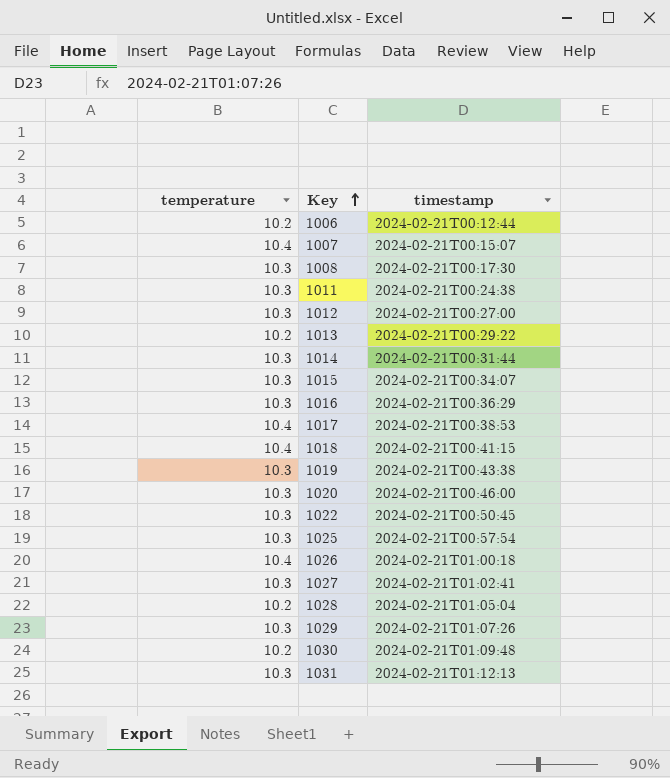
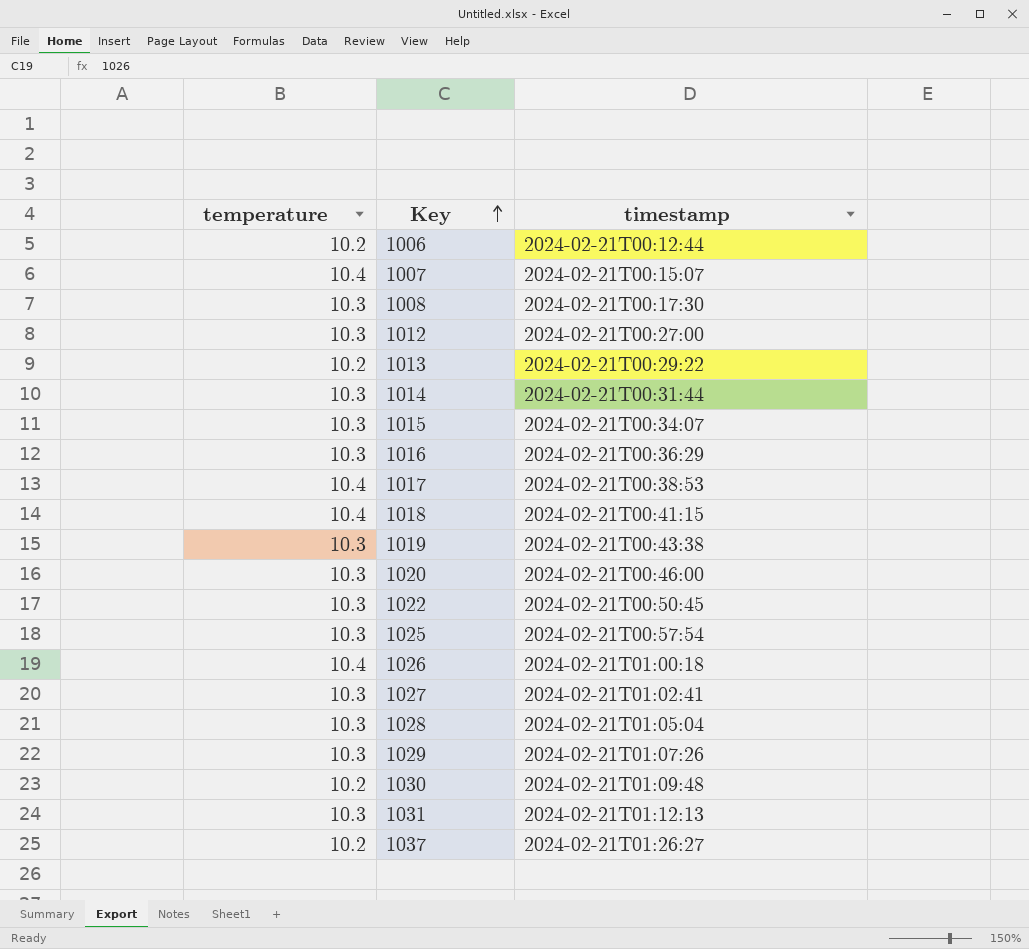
row 1011: 10.3 | 2024-02-21T00:24:38 -> none
1028 | temperature: 10.2 -> 10.3
row 1037: none -> 10.2 | 2024-02-21T01:26:27

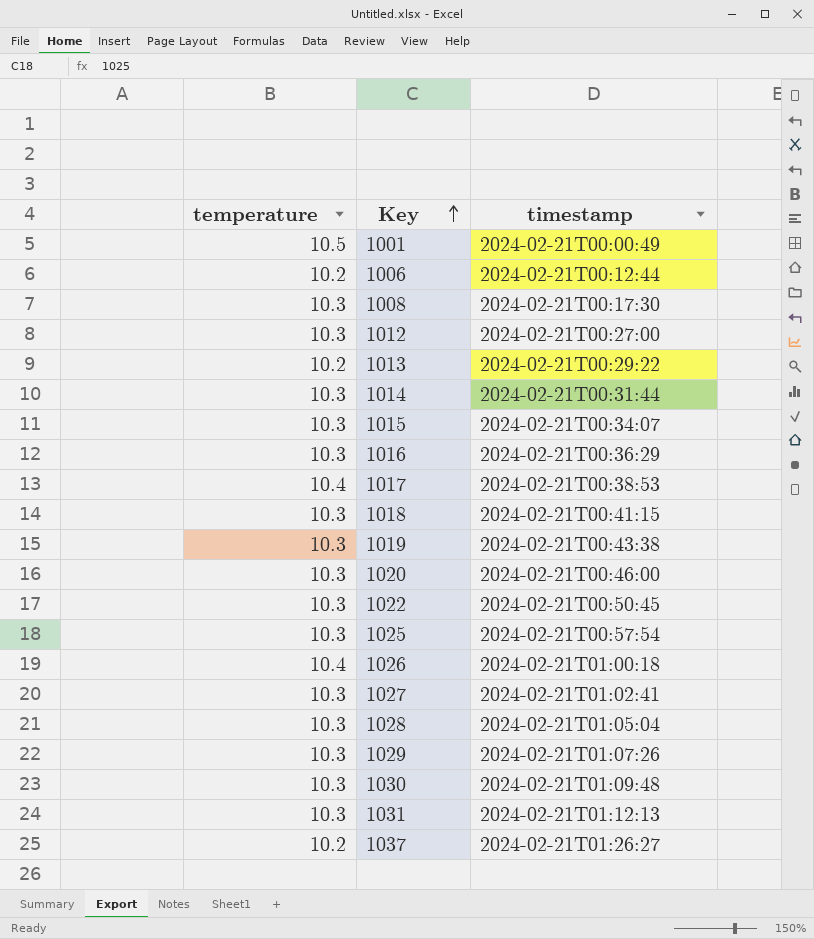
row 1007: 10.4 | 2024-02-21T00:15:07 -> none
row 1001: none -> 10.5 | 2024-02-21T00:00:49
1018 | temperature: 10.4 -> 10.3
1030 | temperature: 10.2 -> 10.3

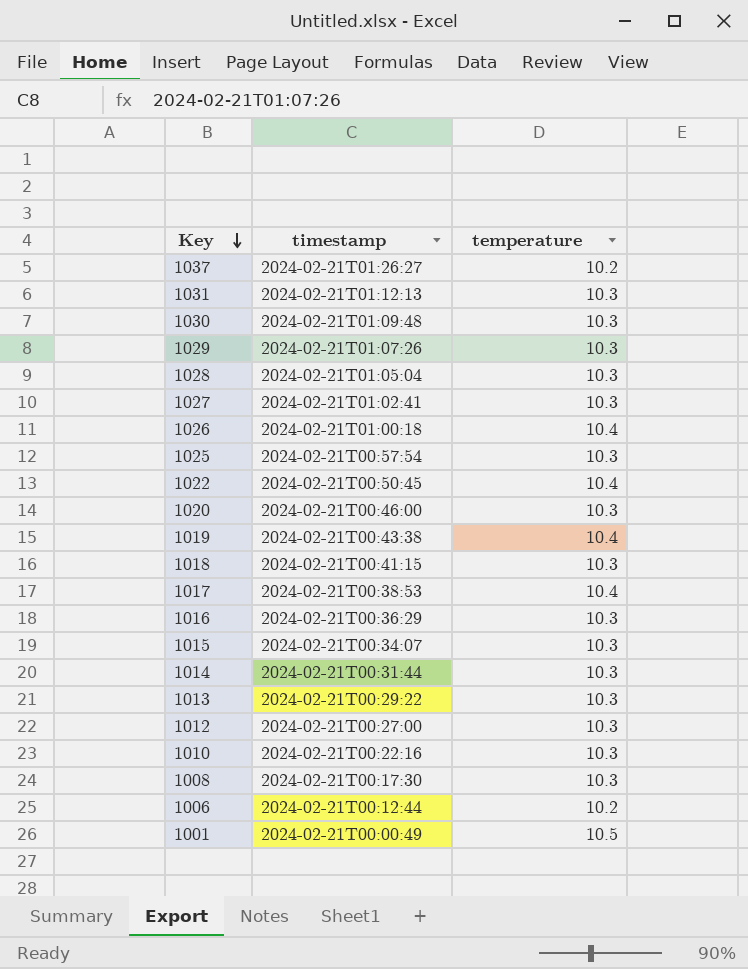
row order: Key ascending -> Key descending
column temperature | position: 1 -> 3
1022 | temperature: 10.3 -> 10.4
1019 | temperature: 10.3 -> 10.4
1013 | temperature: 10.2 -> 10.3
row 1010: none -> 2024-02-21T00:22:16 | 10.3

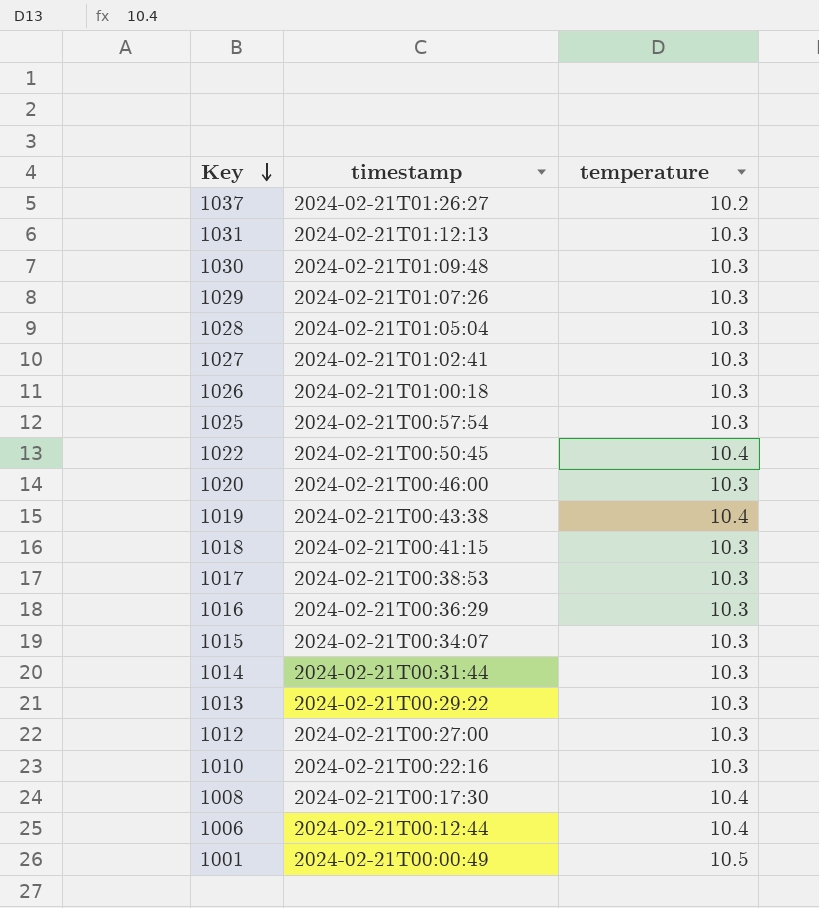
1026 | temperature: 10.4 -> 10.3
1017 | temperature: 10.4 -> 10.3
1008 | temperature: 10.3 -> 10.4
1006 | temperature: 10.2 -> 10.4

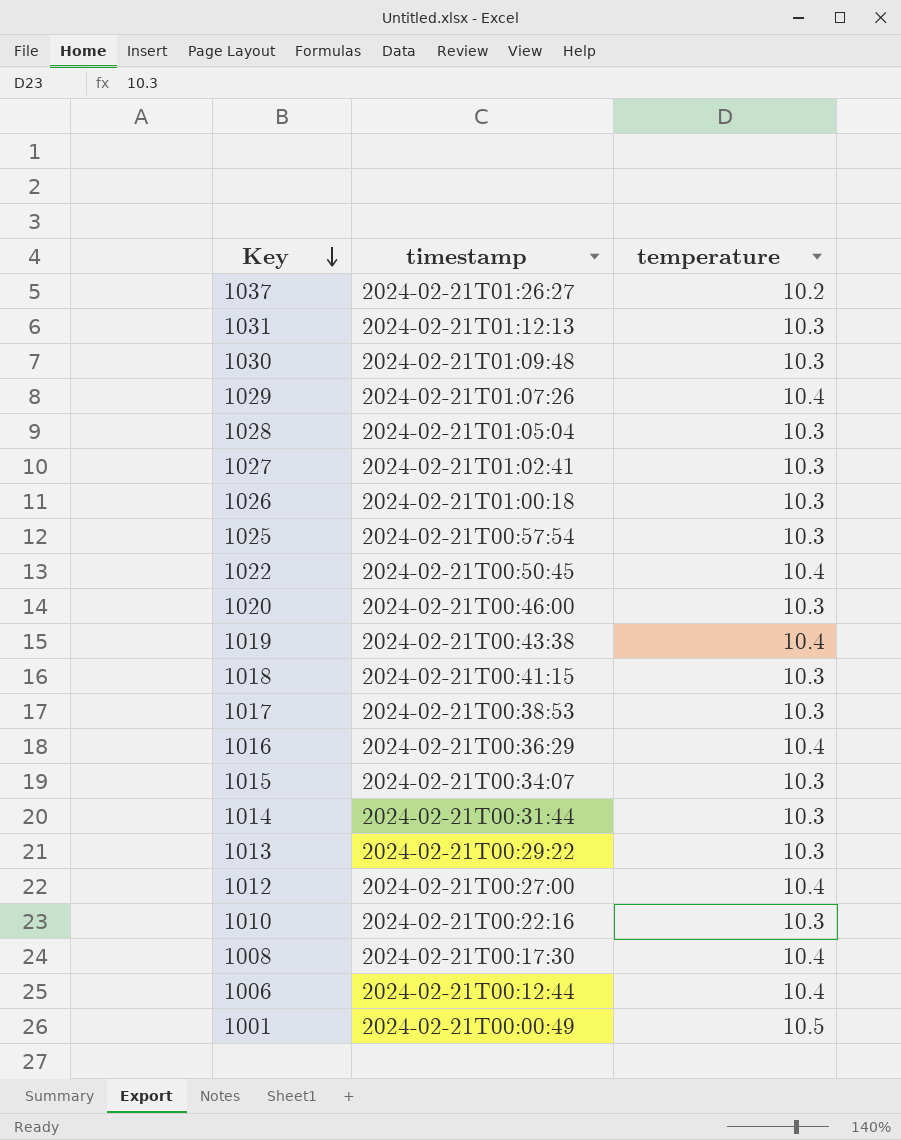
1029 | temperature: 10.3 -> 10.4
1016 | temperature: 10.3 -> 10.4
1012 | temperature: 10.3 -> 10.4

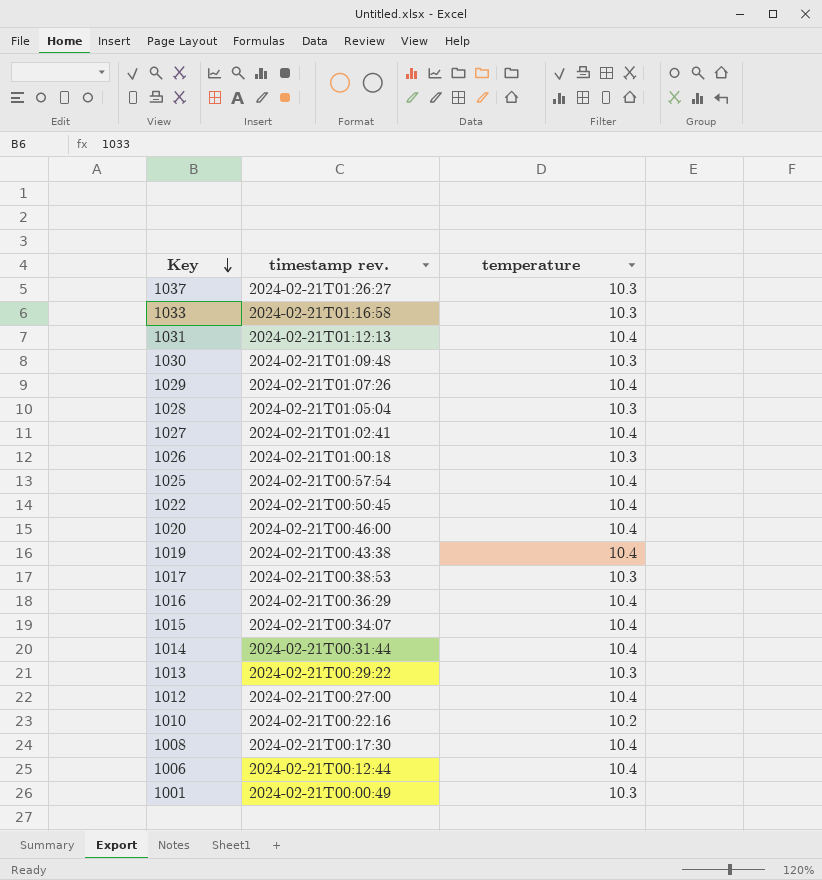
column name: timestamp -> timestamp rev.
row 1018: 2024-02-21T00:41:15 | 10.3 -> none
1037 | temperature: 10.2 -> 10.3
row 1033: none -> 2024-02-21T01:16:58 | 10.3
1031 | temperature: 10.3 -> 10.4
1027 | temperature: 10.3 -> 10.4
1025 | temperature: 10.3 -> 10.4
1020 | temperature: 10.3 -> 10.4
1015 | temperature: 10.3 -> 10.4
1014 | temperature: 10.3 -> 10.4
1010 | temperature: 10.3 -> 10.2
1001 | temperature: 10.5 -> 10.3

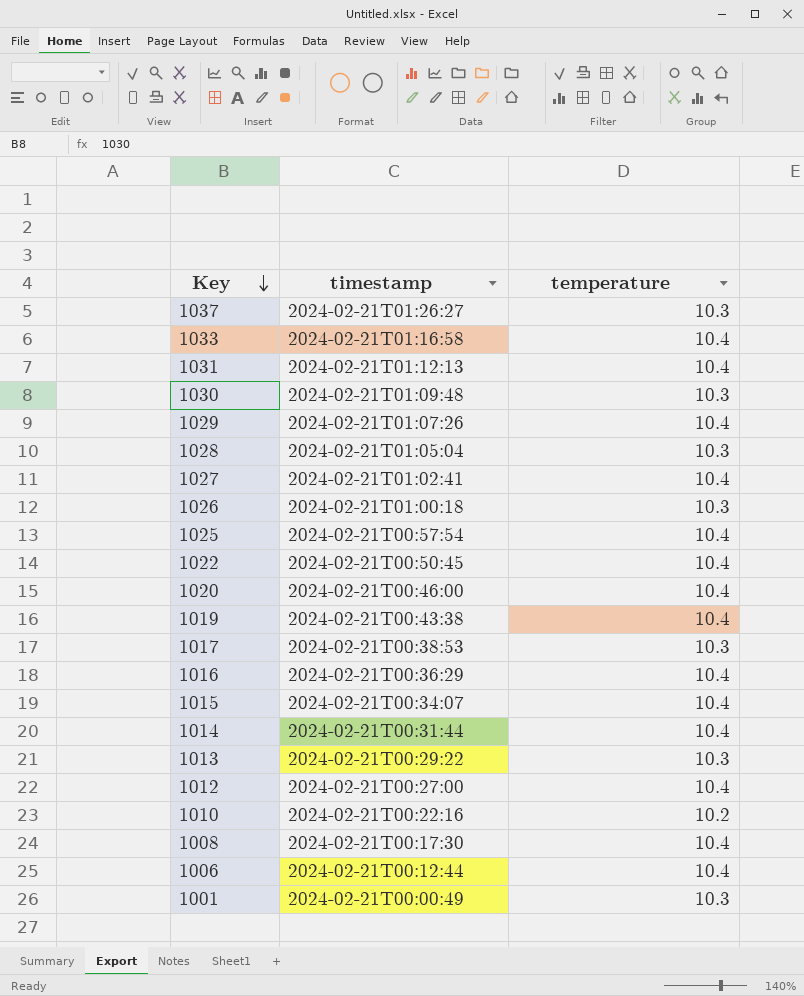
column name: timestamp rev. -> timestamp
1033 | temperature: 10.3 -> 10.4

